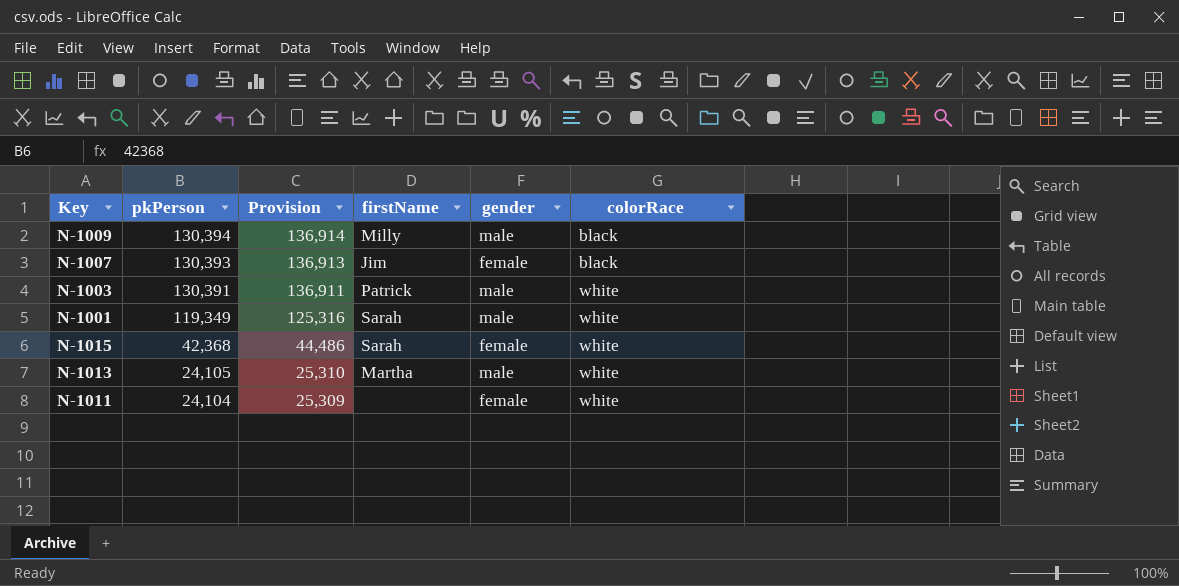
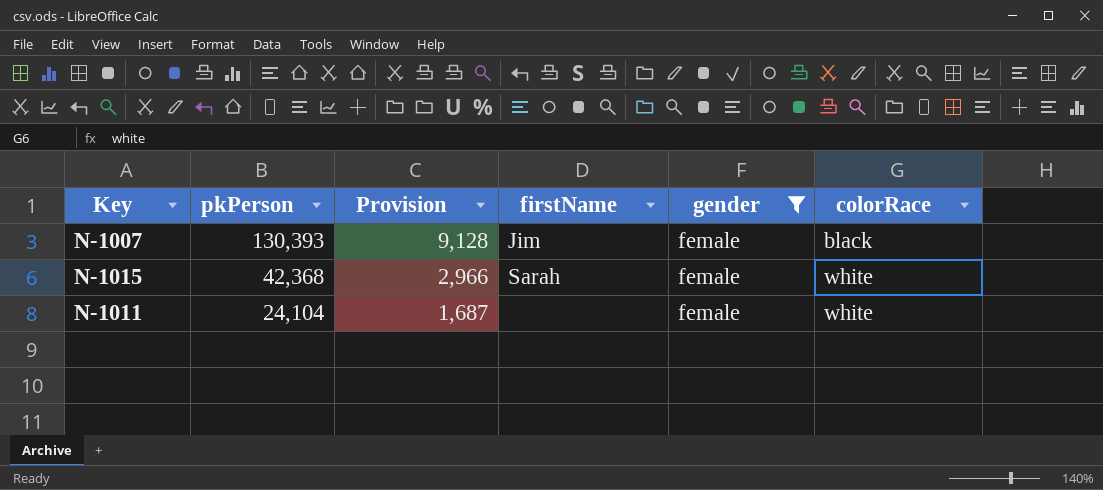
filter: none -> gender = female
column Provision | formula: [pkPerson] * 1.05 -> [pkPerson] * 0.07

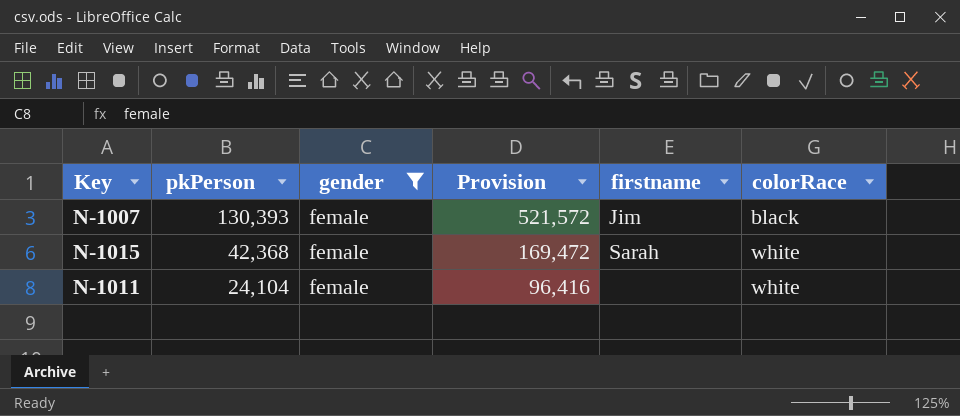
column gender | position: 5 -> 3
column Provision | formula: [pkPerson] * 0.07 -> [pkPerson] * 4
column name: firstName -> firstname

